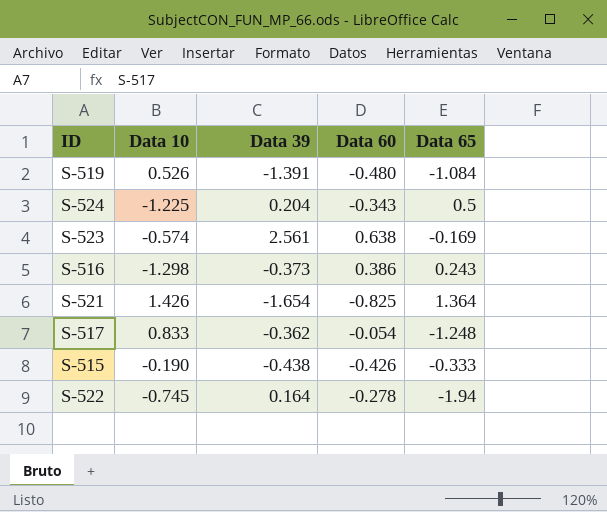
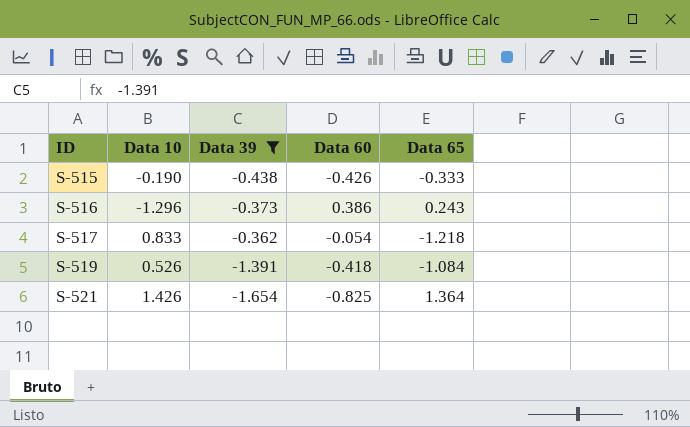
filter: none -> Data 39 <= -0.362
row order: none -> ID ascending
S-516 | Data 10: -1.298 -> -1.296
S-517 | Data 65: -1.248 -> -1.218
S-519 | Data 60: -0.480 -> -0.418

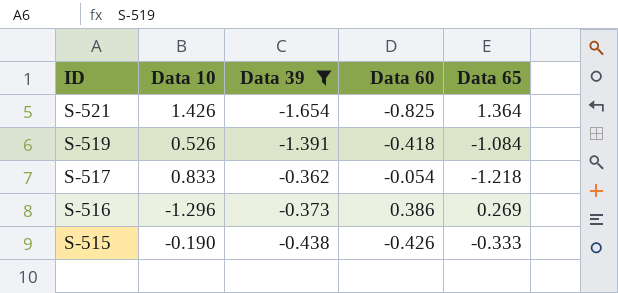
row order: ID ascending -> ID descending
S-516 | Data 65: 0.243 -> 0.269

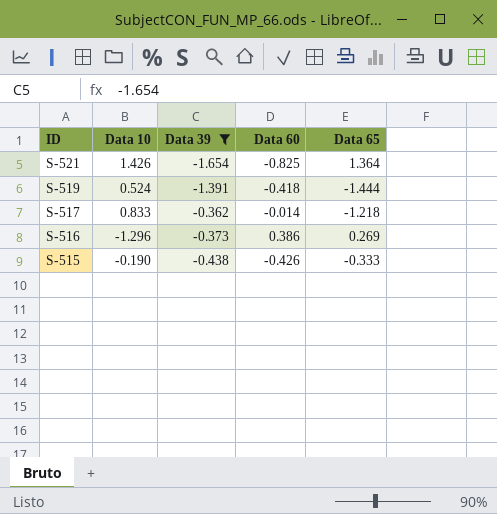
S-519 | Data 10: 0.526 -> 0.524
S-519 | Data 65: -1.084 -> -1.444
S-517 | Data 60: -0.054 -> -0.014

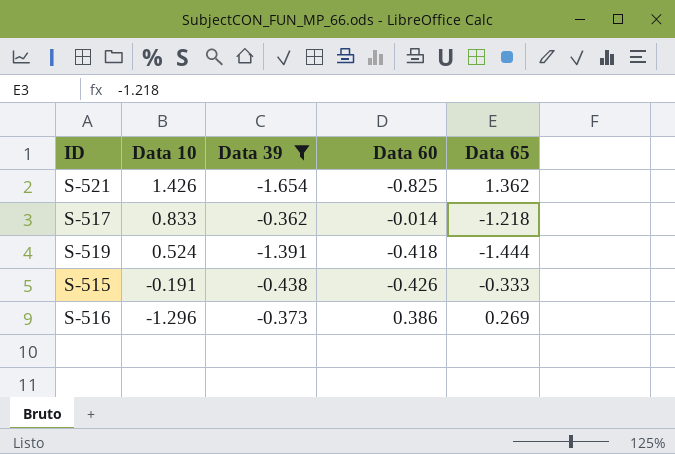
row order: ID descending -> Data 10 descending
S-521 | Data 65: 1.364 -> 1.362
S-515 | Data 10: -0.190 -> -0.191

